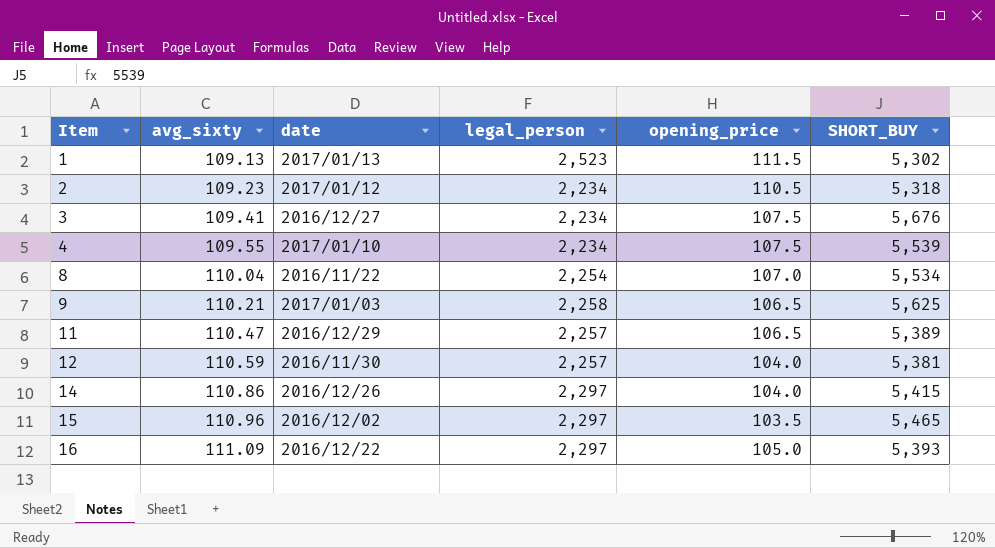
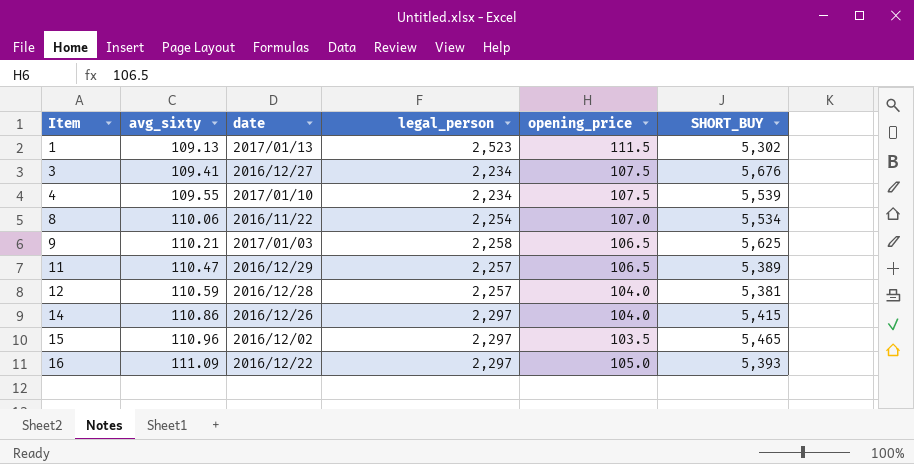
row 2: 109.23 | 2017/01/12 | 2,234 | 110.5 | 5,318 -> none
8 | avg_sixty: 110.04 -> 110.06
12 | date: 2016/11/30 -> 2016/12/28

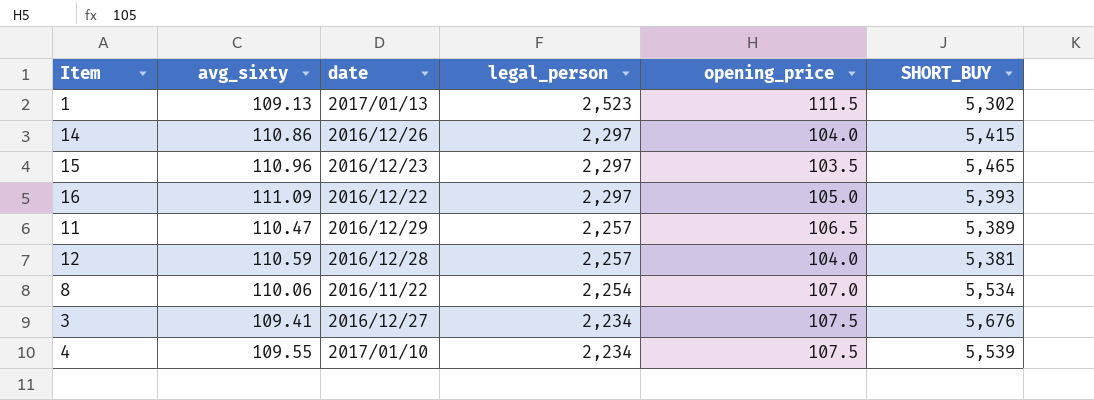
row order: Item ascending -> legal_person descending
row 9: 110.21 | 2017/01/03 | 2,258 | 106.5 | 5,625 -> none
15 | date: 2016/12/02 -> 2016/12/23

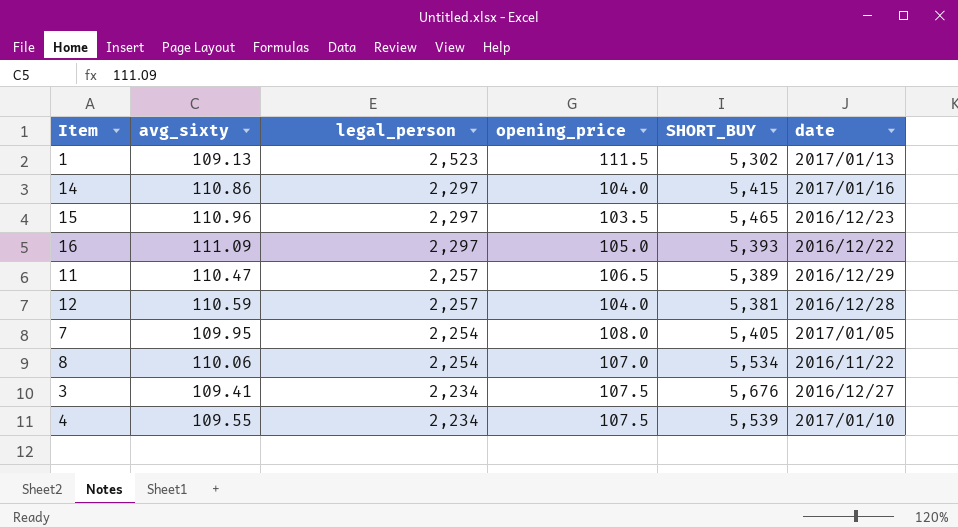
column date | position: 3 -> 6
14 | date: 2016/12/26 -> 2017/01/16
row 7: none -> 109.95 | 2,254 | 108.0 | 5,405 | 2017/01/05

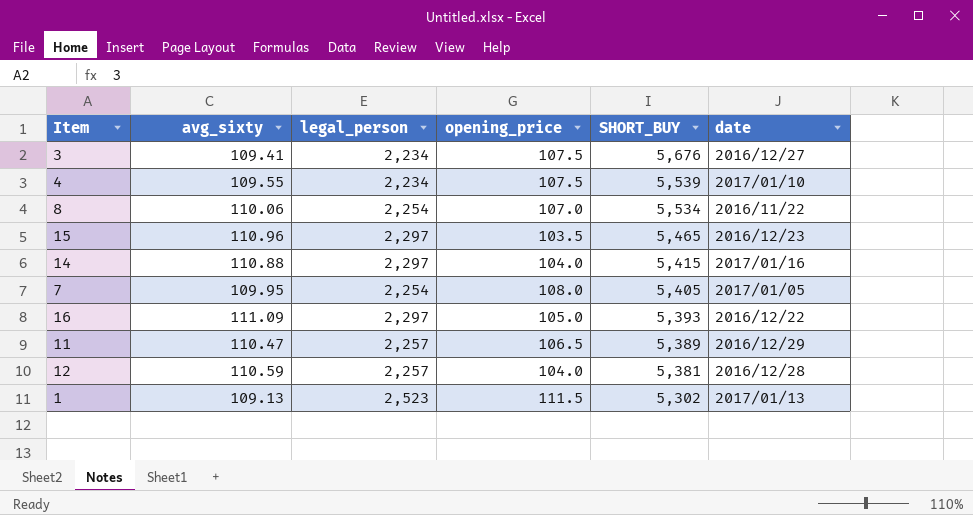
row order: legal_person descending -> SHORT_BUY descending
14 | avg_sixty: 110.86 -> 110.88

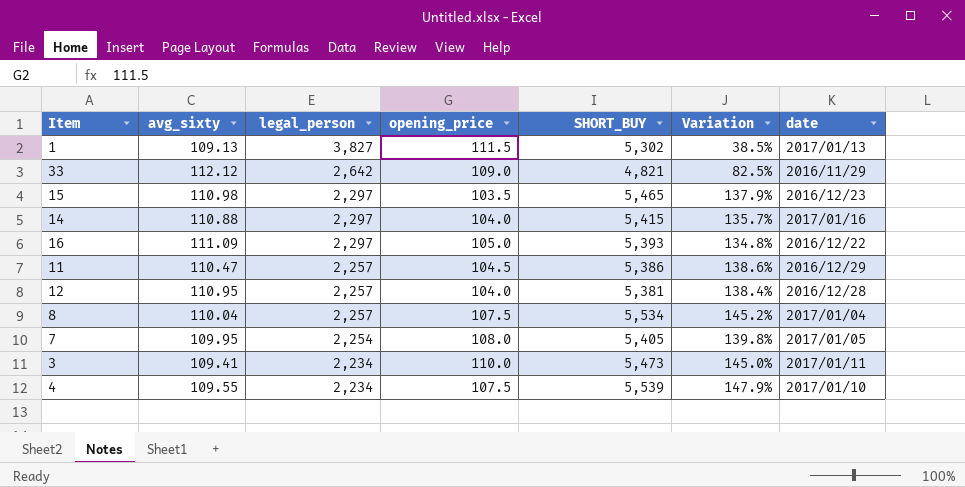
row order: SHORT_BUY descending -> legal_person descending
column Variation | formula: none -> ([SHORT_BUY] - [legal_person]) / [legal_person]
1 | legal_person: 2,523 -> 3,827
row 33: none -> 112.12 | 2,642 | 109.0 | 4,821 | 82.5% | 2016/11/29
15 | avg_sixty: 110.96 -> 110.98
11 | opening_price: 106.5 -> 104.5
11 | SHORT_BUY: 5,389 -> 5,386
12 | avg_sixty: 110.59 -> 110.95
8 | avg_sixty: 110.06 -> 110.04
8 | legal_person: 2,254 -> 2,257
8 | opening_price: 107.0 -> 107.5
8 | date: 2016/11/22 -> 2017/01/04
3 | opening_price: 107.5 -> 110.0
3 | SHORT_BUY: 5,676 -> 5,473
3 | date: 2016/12/27 -> 2017/01/11

